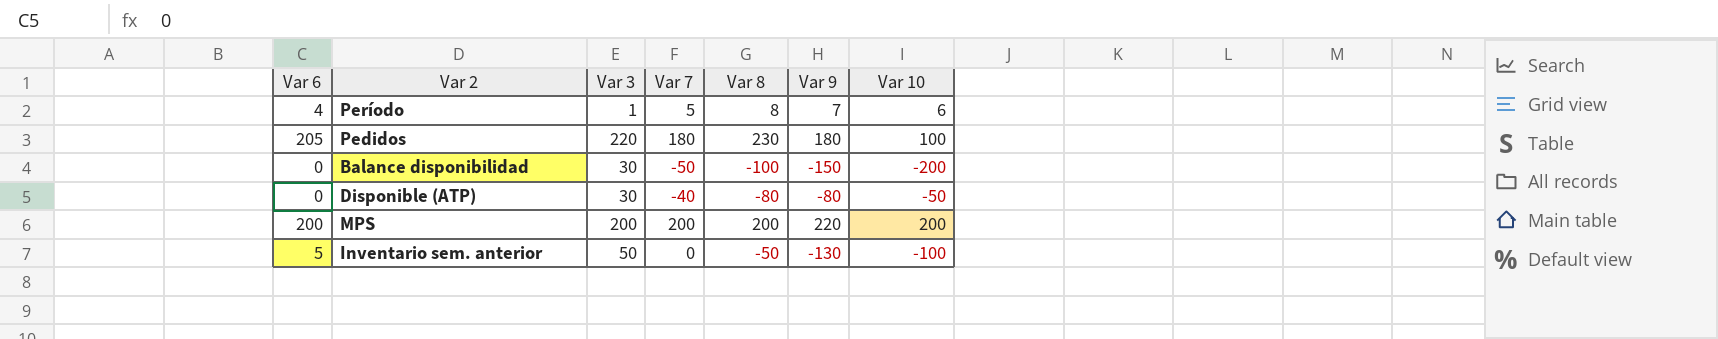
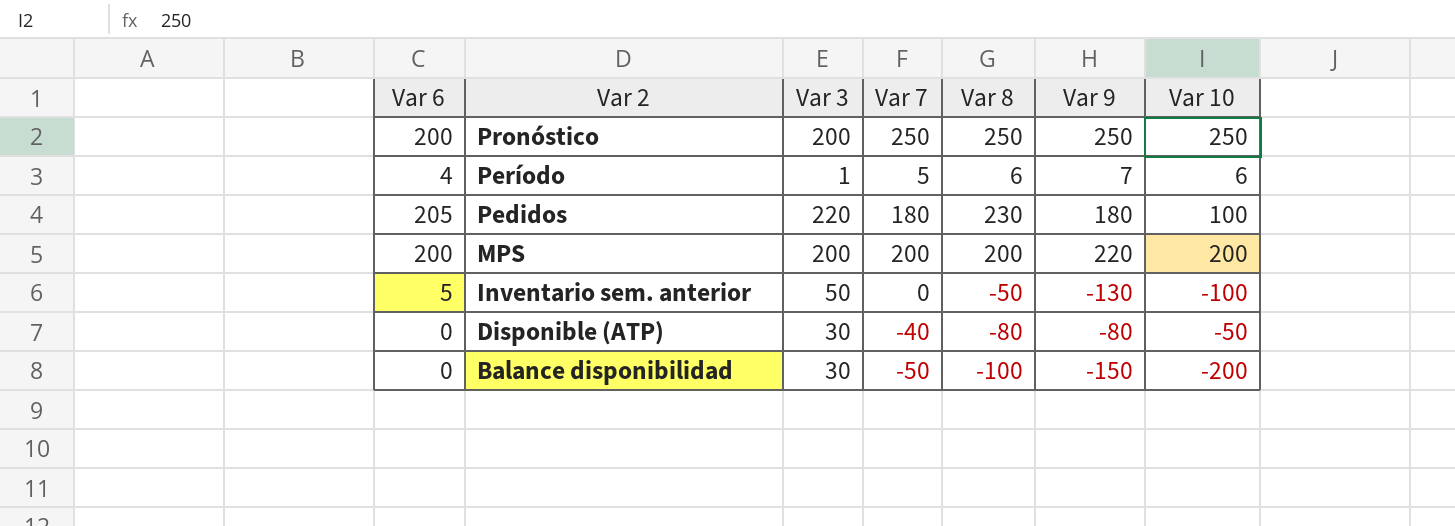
row order: none -> Var 2 descending
row Pronóstico: none -> 200 | 200 | 250 | 250 | 250 | 250
Período | Var 8: 8 -> 6

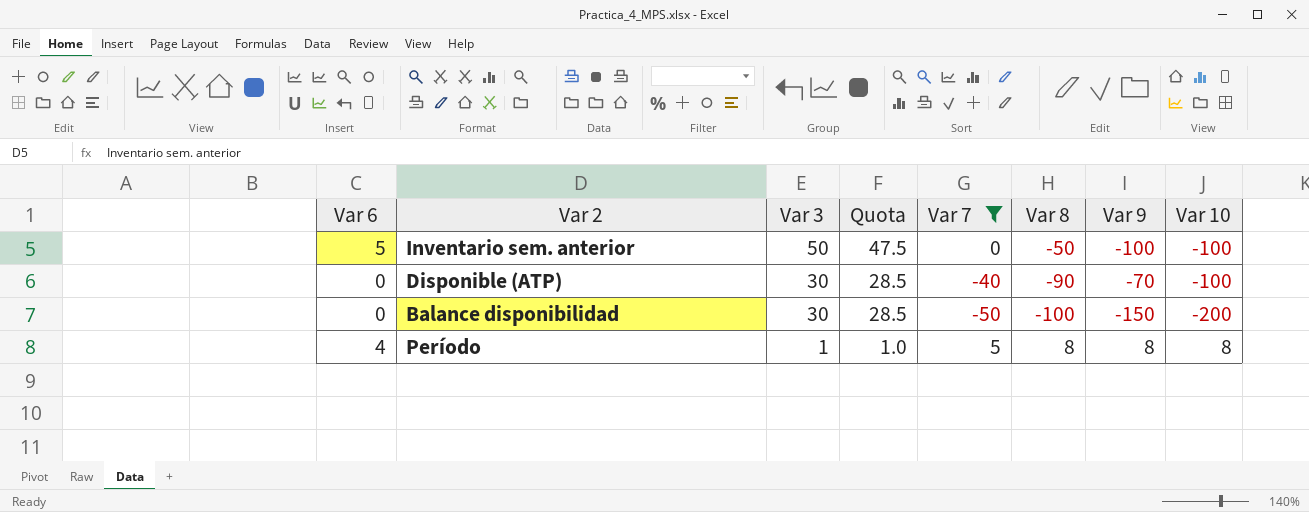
filter: none -> Var 7 <= 5
row order: Var 2 descending -> Var 3 descending
column Quota | formula: none -> [Var 3] * 0.95
Inventario sem. anterior | Var 9: -130 -> -100
Disponible (ATP) | Var 8: -80 -> -90
Disponible (ATP) | Var 9: -80 -> -70
Disponible (ATP) | Var 10: -50 -> -100
Período | Var 8: 6 -> 8
Período | Var 9: 7 -> 8
Período | Var 10: 6 -> 8

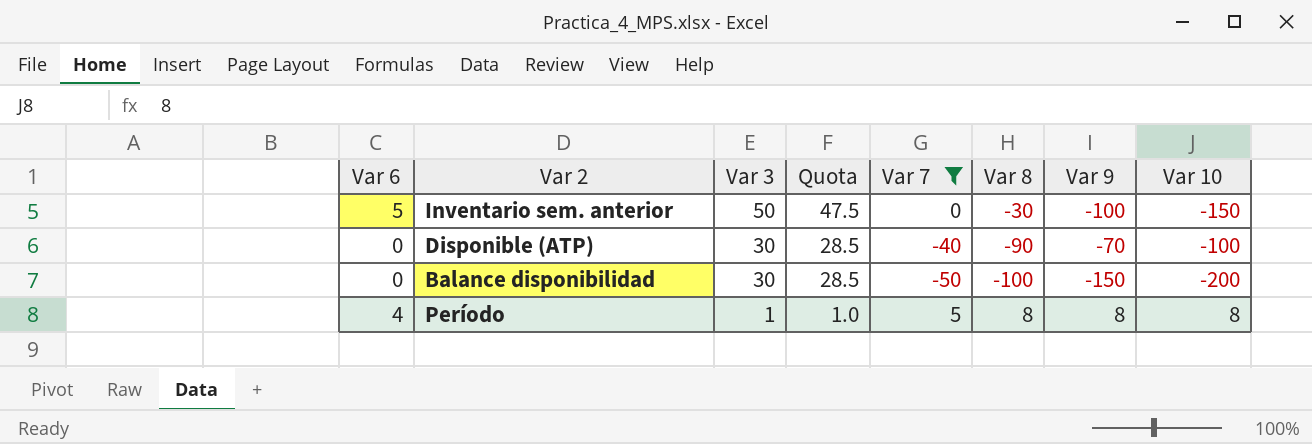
Inventario sem. anterior | Var 8: -50 -> -30
Inventario sem. anterior | Var 10: -100 -> -150

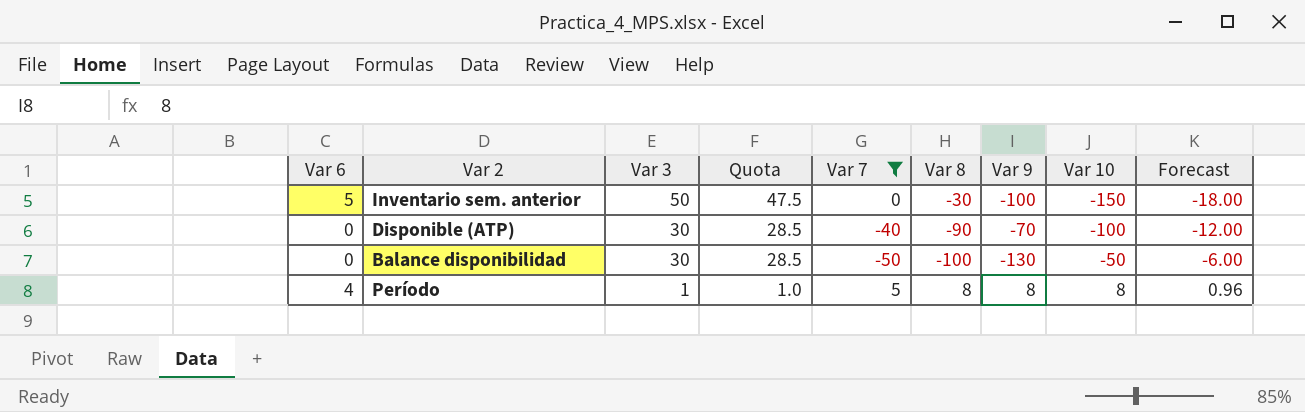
column Forecast | formula: none -> [Var 10] * 0.12
Balance disponibilidad | Var 9: -150 -> -130
Balance disponibilidad | Var 10: -200 -> -50

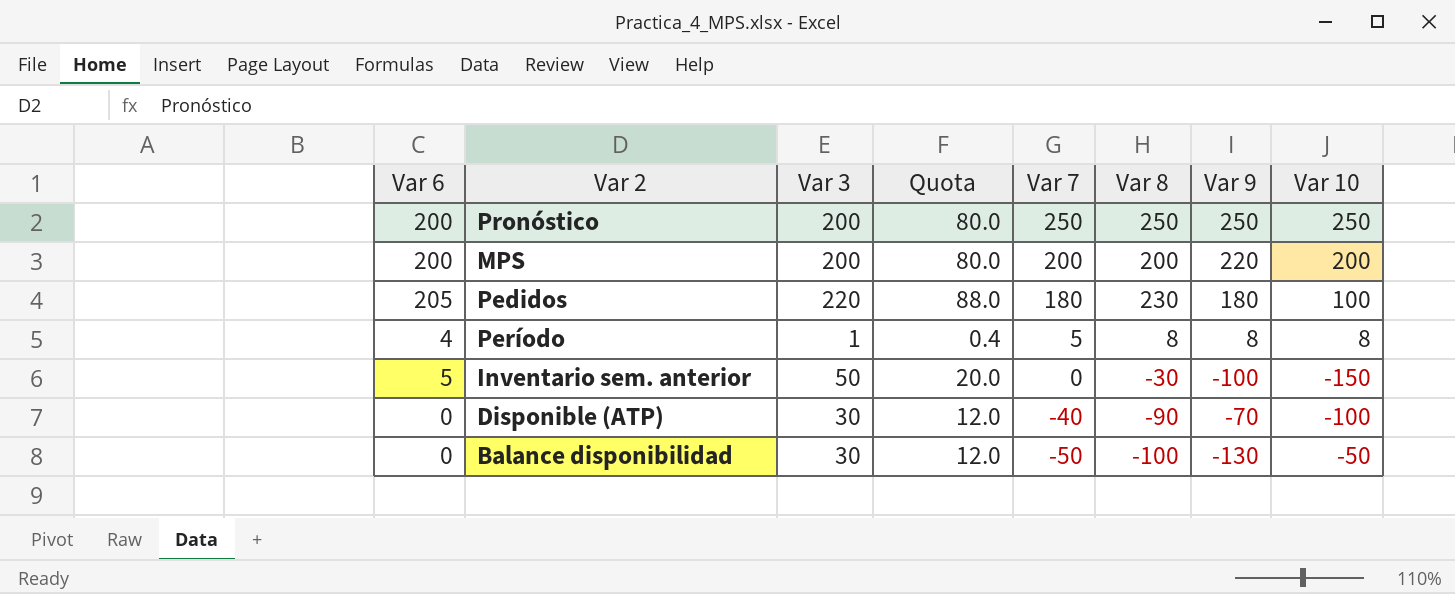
filter: Var 7 <= 5 -> none
row order: Var 3 descending -> Var 7 descending
column Forecast | formula: [Var 10] * 0.12 -> none
column Quota | formula: [Var 3] * 0.95 -> [Var 3] * 0.4

